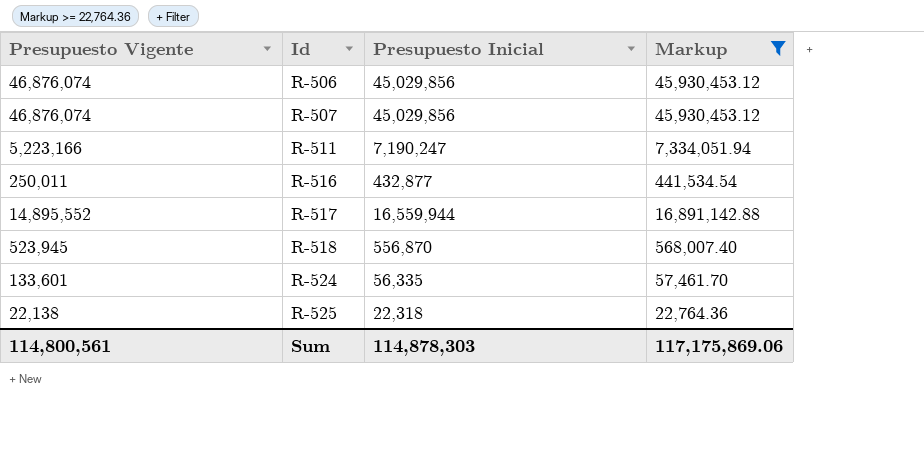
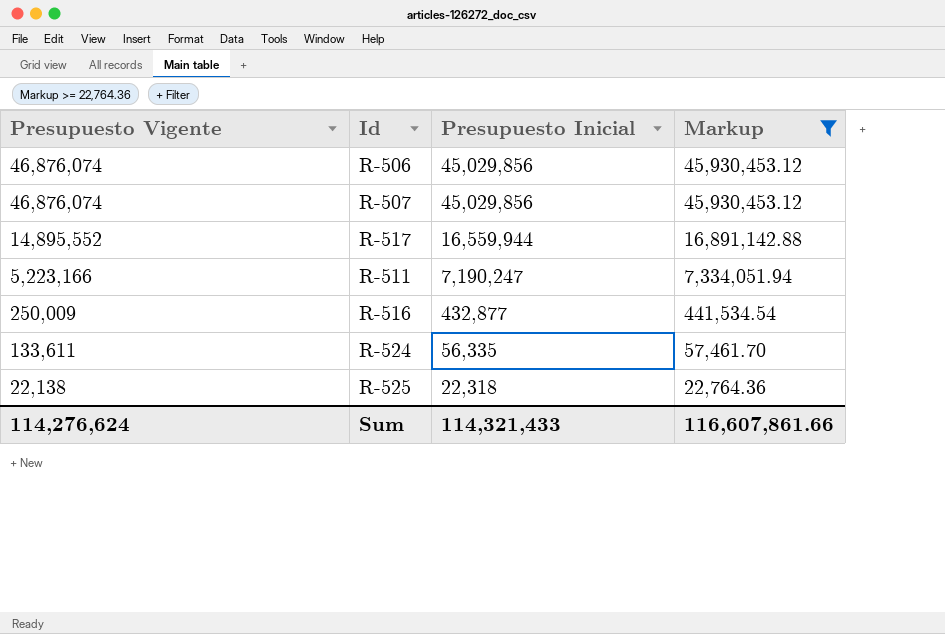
row order: Id ascending -> Presupuesto Vigente descending
row R-518: 523,945 | 556,870 | 568,007.40 -> none
R-516 | Presupuesto Vigente: 250,011 -> 250,009
R-524 | Presupuesto Vigente: 133,601 -> 133,611
Sum | Presupuesto Vigente: 114,800,561 -> 114,276,624
Sum | Presupuesto Inicial: 114,878,303 -> 114,321,433
Sum | Markup: 117,175,869.06 -> 116,607,861.66

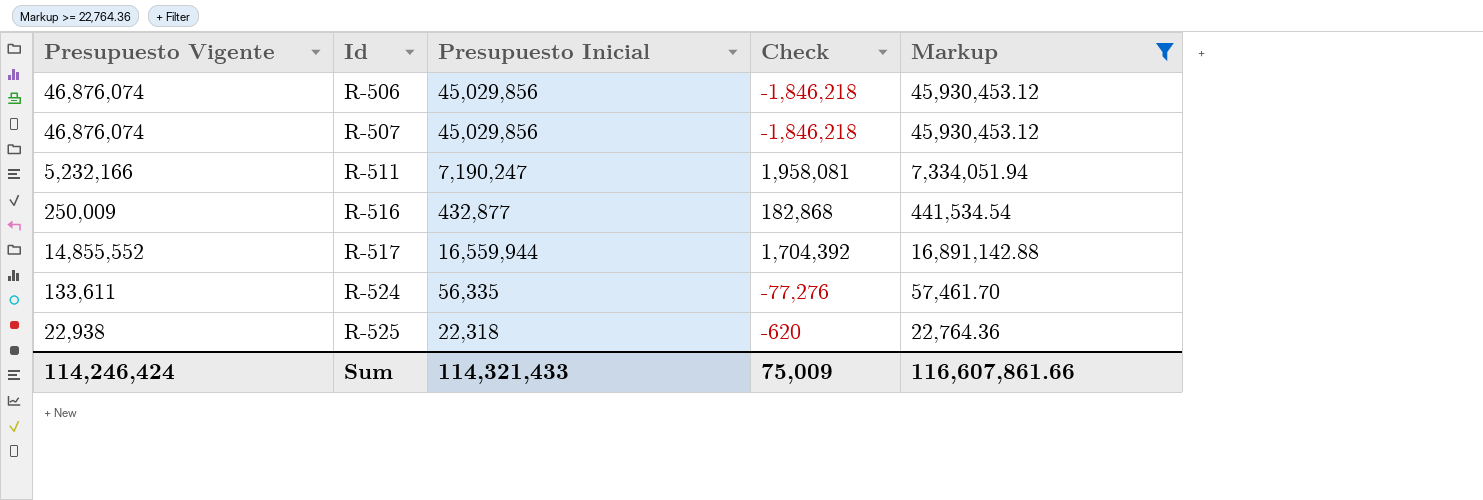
row order: Presupuesto Vigente descending -> Id ascending
column Check | formula: none -> [Presupuesto Inicial] - [Presupuesto Vigente]
R-511 | Presupuesto Vigente: 5,223,166 -> 5,232,166
R-517 | Presupuesto Vigente: 14,895,552 -> 14,855,552
R-525 | Presupuesto Vigente: 22,138 -> 22,938
Sum | Presupuesto Vigente: 114,276,624 -> 114,246,424

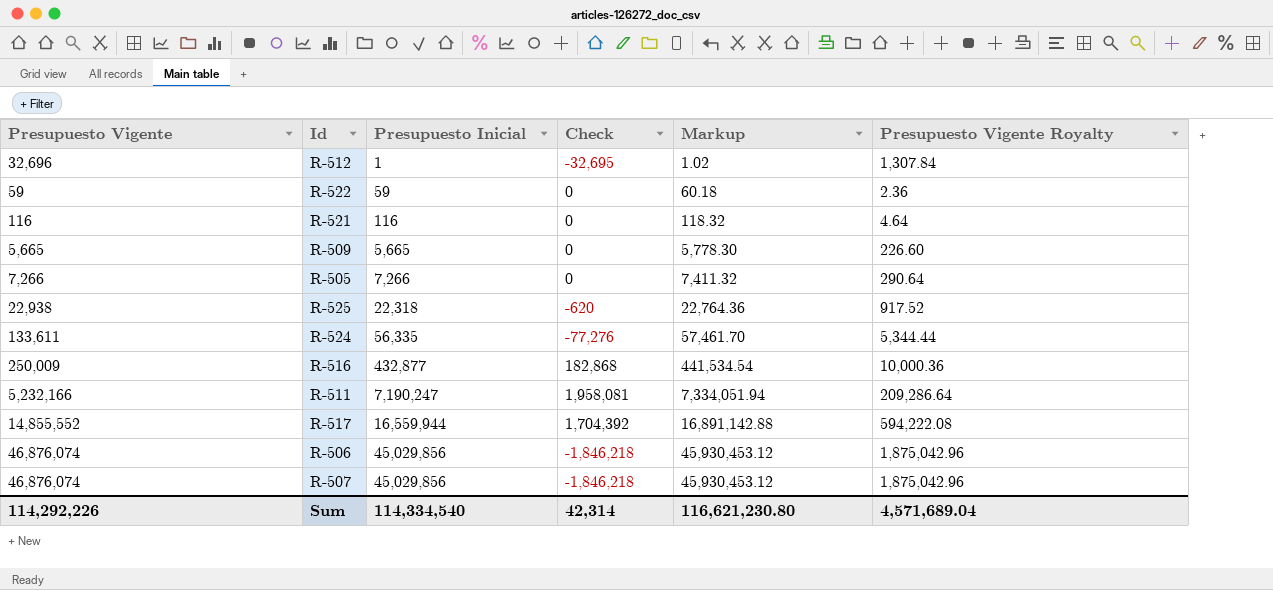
filter: Markup >= 22,764.36 -> none
row order: Id ascending -> Presupuesto Inicial ascending
column Presupuesto Vigente Royalty | formula: none -> [Presupuesto Vigente] * 0.04
Sum | Presupuesto Vigente: 114,246,424 -> 114,292,226
Sum | Presupuesto Inicial: 114,321,433 -> 114,334,540
Sum | Check: 75,009 -> 42,314
Sum | Markup: 116,607,861.66 -> 116,621,230.80

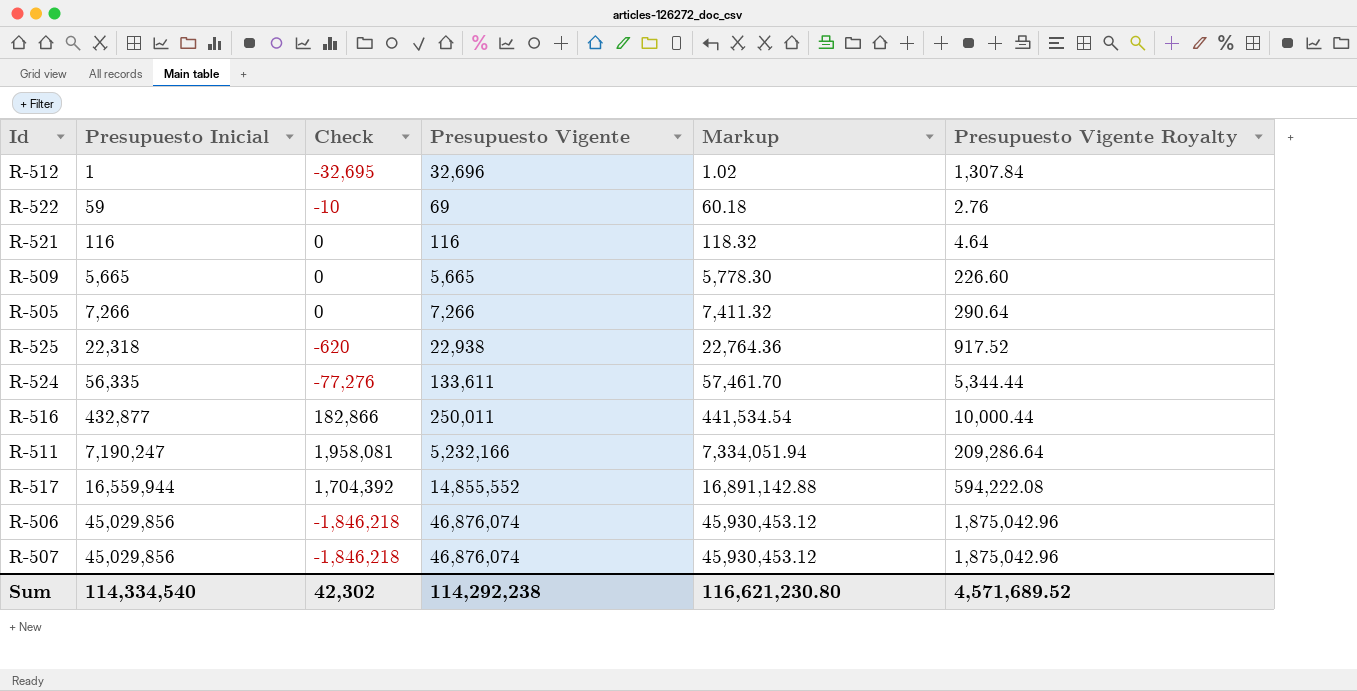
column Presupuesto Vigente | position: 1 -> 4
R-522 | Check: 0 -> -10
R-522 | Presupuesto Vigente: 59 -> 69
R-522 | Presupuesto Vigente Royalty: 2.36 -> 2.76
R-516 | Check: 182,868 -> 182,866
R-516 | Presupuesto Vigente: 250,009 -> 250,011
R-516 | Presupuesto Vigente Royalty: 10,000.36 -> 10,000.44
Sum | Check: 42,314 -> 42,302
Sum | Presupuesto Vigente: 114,292,226 -> 114,292,238
Sum | Presupuesto Vigente Royalty: 4,571,689.04 -> 4,571,689.52

